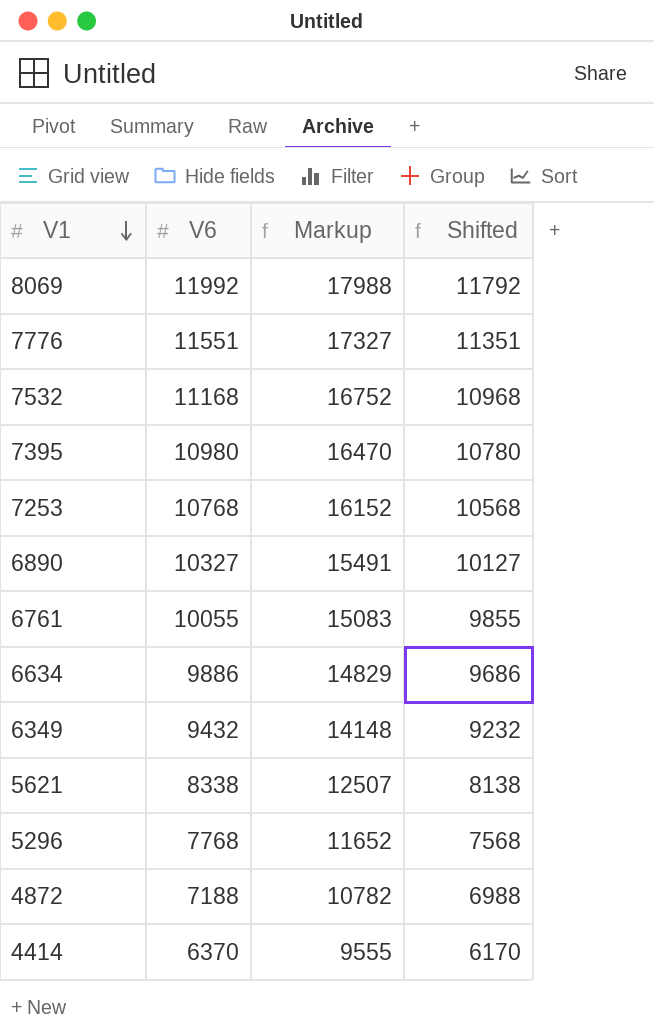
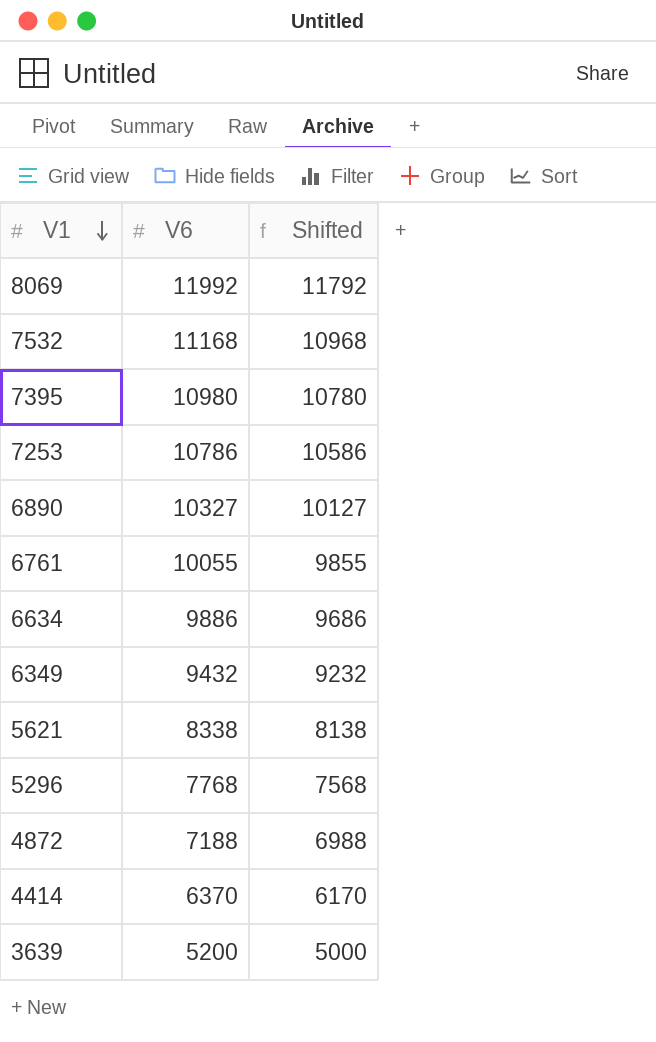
column Markup | formula: [V6] * 1.5 -> none
row 7776: 11551 | 17327 | 11351 -> none
7253 | V6: 10768 -> 10786
7253 | Shifted: 10568 -> 10586
row 3639: none -> 5200 | 5000

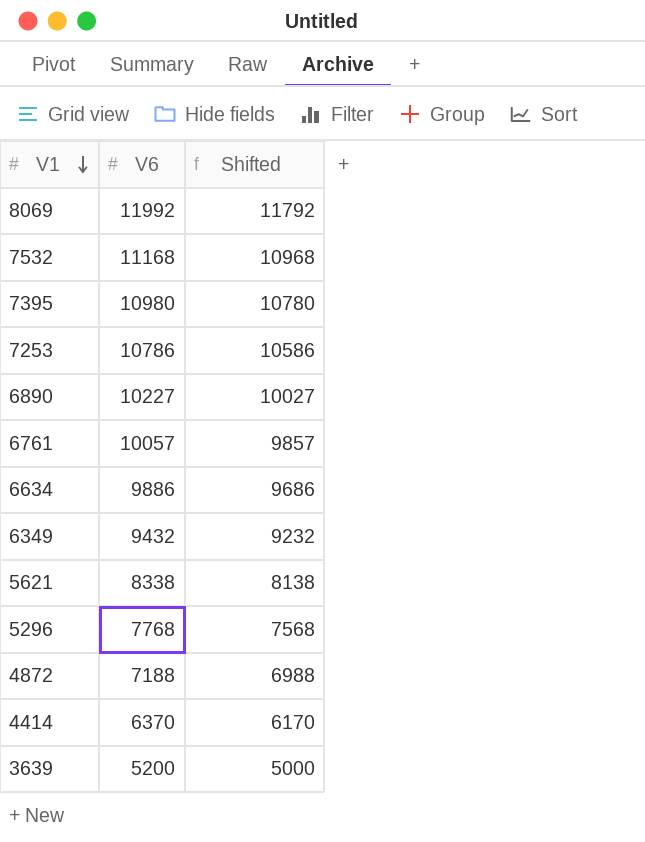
6890 | V6: 10327 -> 10227
6890 | Shifted: 10127 -> 10027
6761 | V6: 10055 -> 10057
6761 | Shifted: 9855 -> 9857

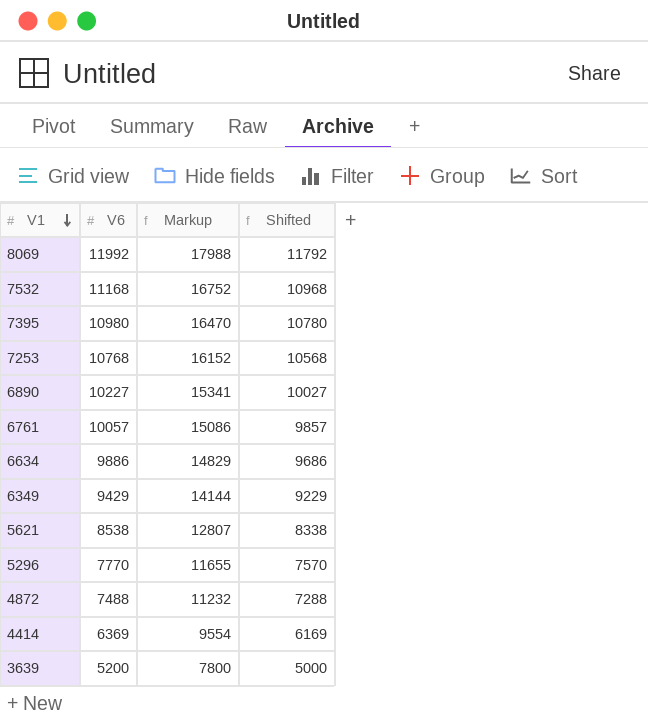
column Markup | formula: none -> [V6] * 1.5
7253 | V6: 10786 -> 10768
7253 | Shifted: 10586 -> 10568
6349 | V6: 9432 -> 9429
6349 | Shifted: 9232 -> 9229
5621 | V6: 8338 -> 8538
5621 | Shifted: 8138 -> 8338
5296 | V6: 7768 -> 7770
5296 | Shifted: 7568 -> 7570
4872 | V6: 7188 -> 7488
4872 | Shifted: 6988 -> 7288
4414 | V6: 6370 -> 6369
4414 | Shifted: 6170 -> 6169

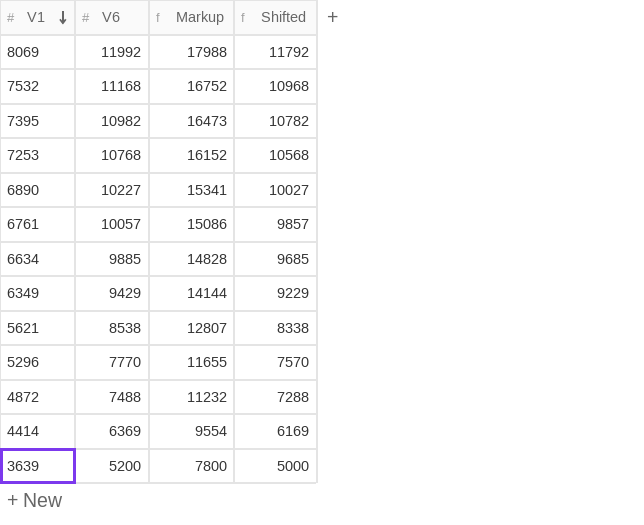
7395 | V6: 10980 -> 10982
7395 | Markup: 16470 -> 16473
7395 | Shifted: 10780 -> 10782
6634 | V6: 9886 -> 9885
6634 | Markup: 14829 -> 14828
6634 | Shifted: 9686 -> 9685

